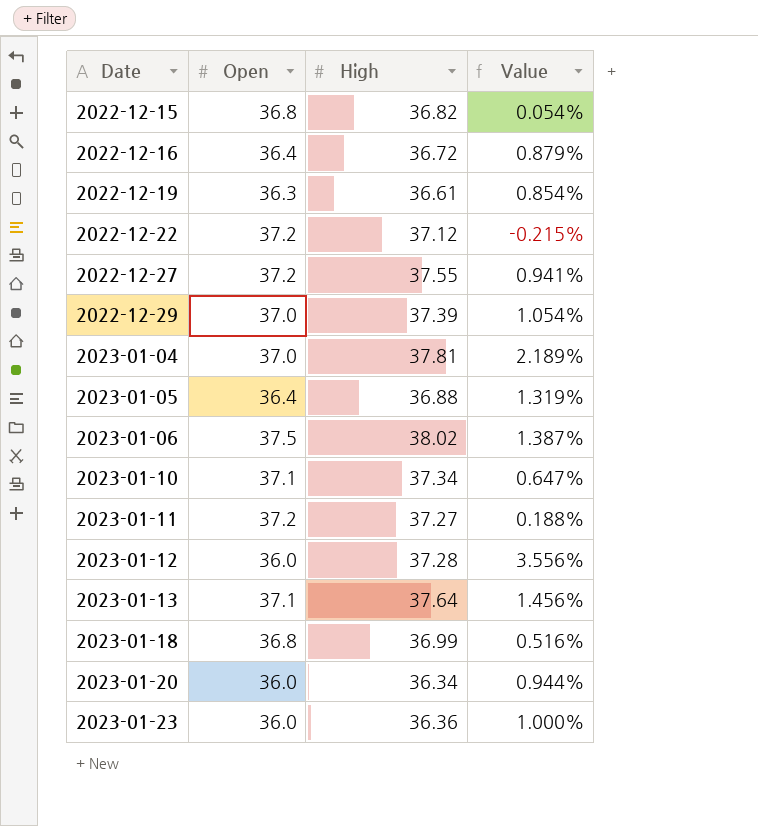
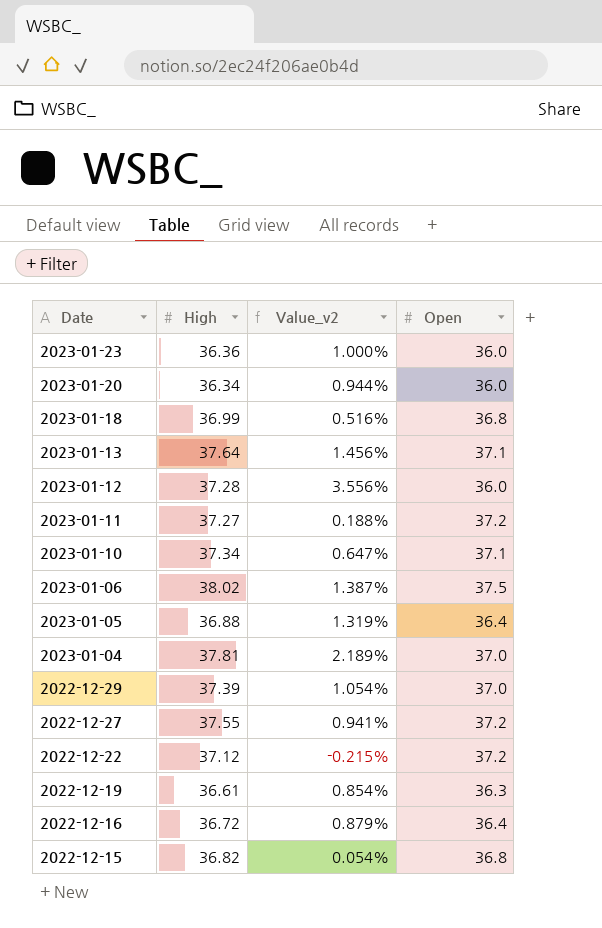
row order: Date ascending -> Date descending
column name: Value -> Value_v2
column Open | position: 2 -> 4

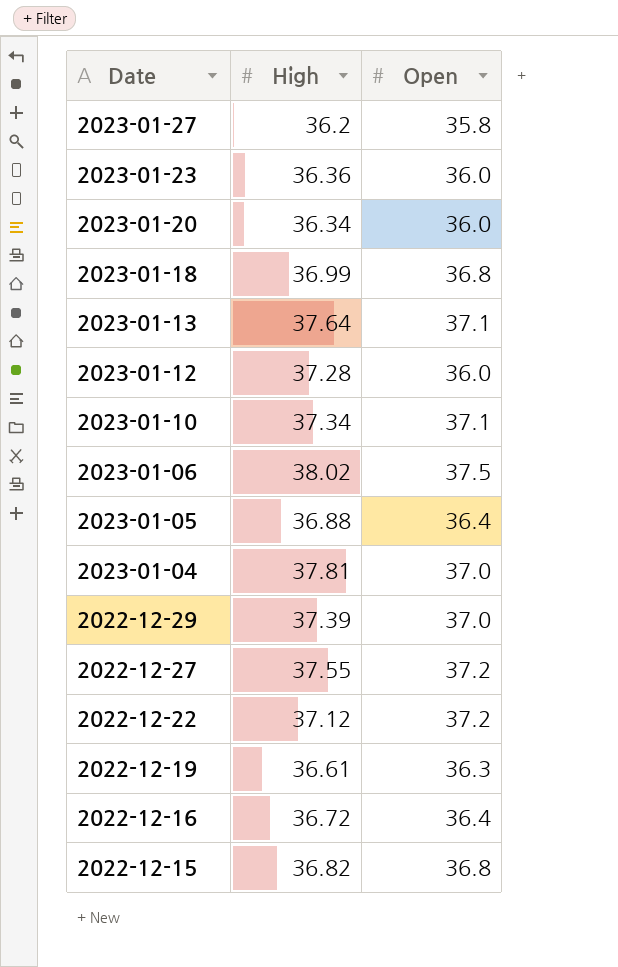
column Value_v2 | formula: ([High] - [Open]) / [Open] -> none
row 2023-01-11: 37.27 | 0.188% | 37.2 -> none
row 2023-01-27: none -> 36.2 | 35.8

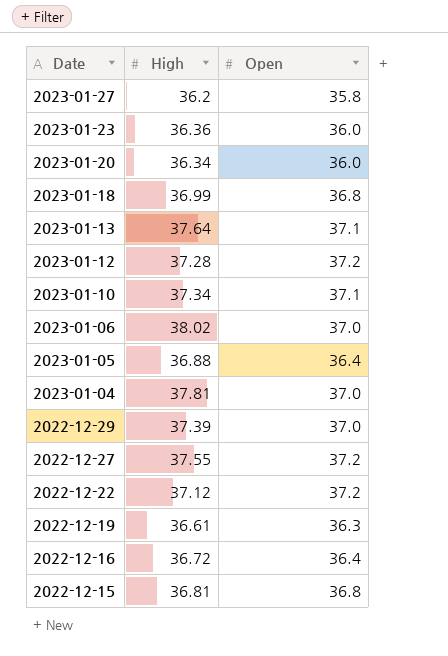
2023-01-12 | Open: 36.0 -> 37.2
2023-01-06 | Open: 37.5 -> 37.0
2022-12-15 | High: 36.82 -> 36.81

